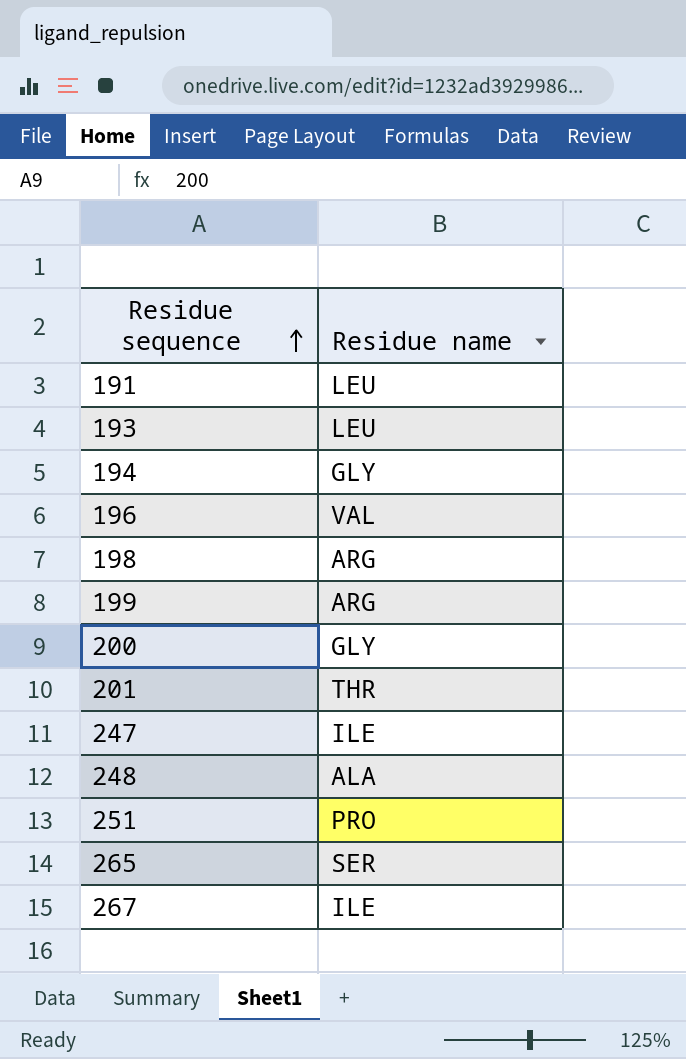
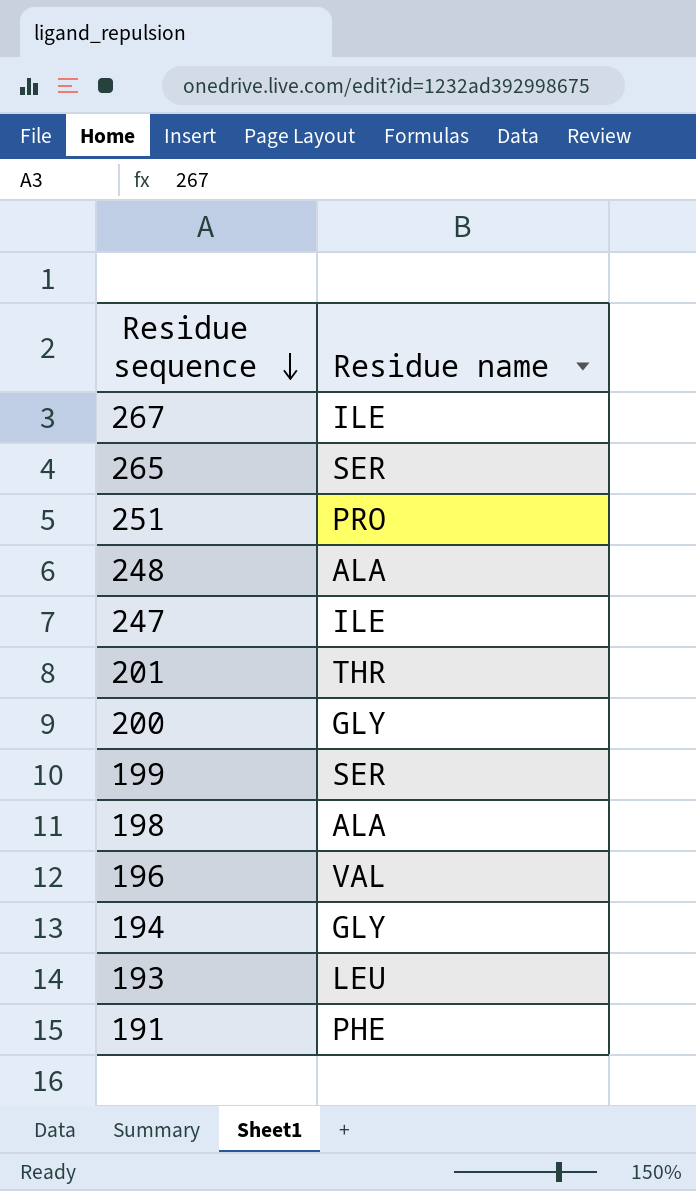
row order: Residue sequence ascending -> Residue sequence descending
199 | Residue name: ARG -> SER
198 | Residue name: ARG -> ALA
191 | Residue name: LEU -> PHE

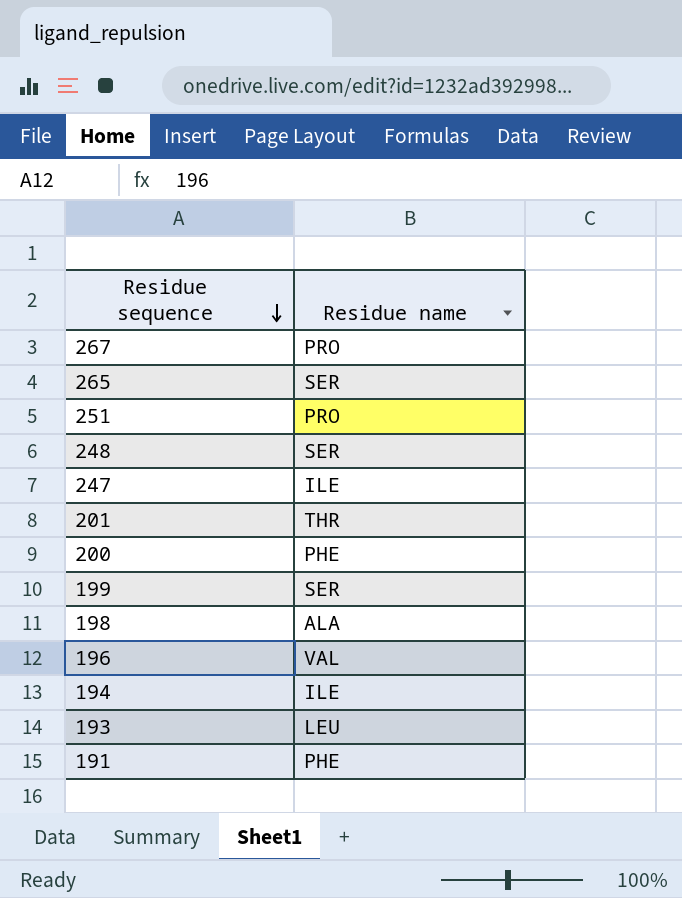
267 | Residue name: ILE -> PRO
248 | Residue name: ALA -> SER
200 | Residue name: GLY -> PHE
194 | Residue name: GLY -> ILE

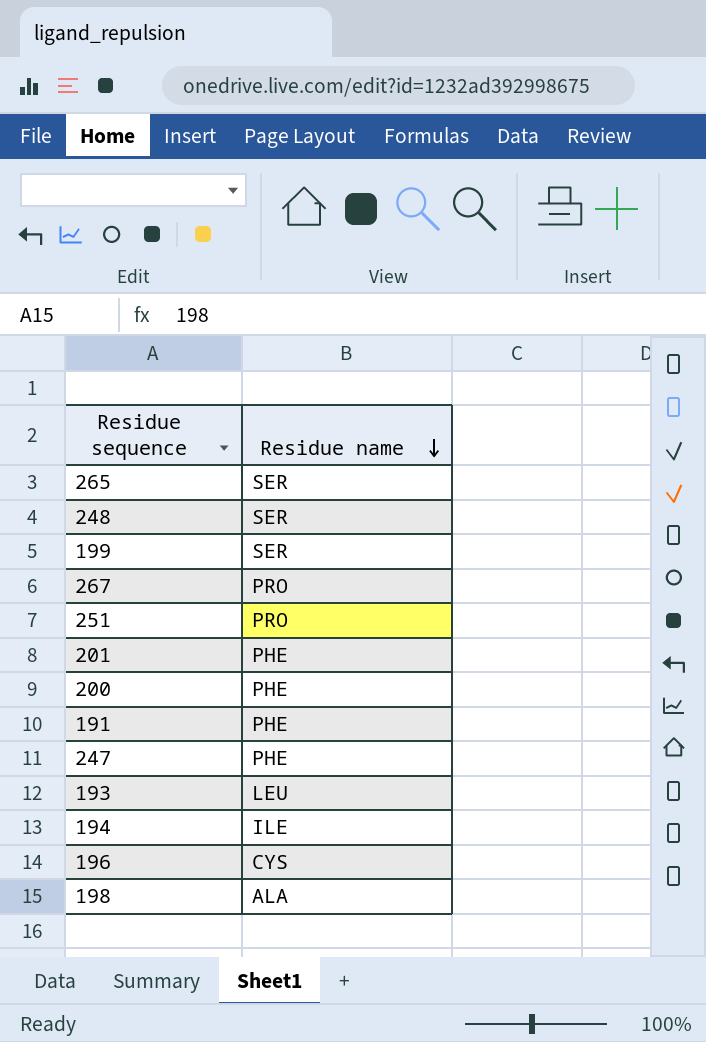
row order: Residue sequence descending -> Residue name descending
201 | Residue name: THR -> PHE
247 | Residue name: ILE -> PHE
196 | Residue name: VAL -> CYS

